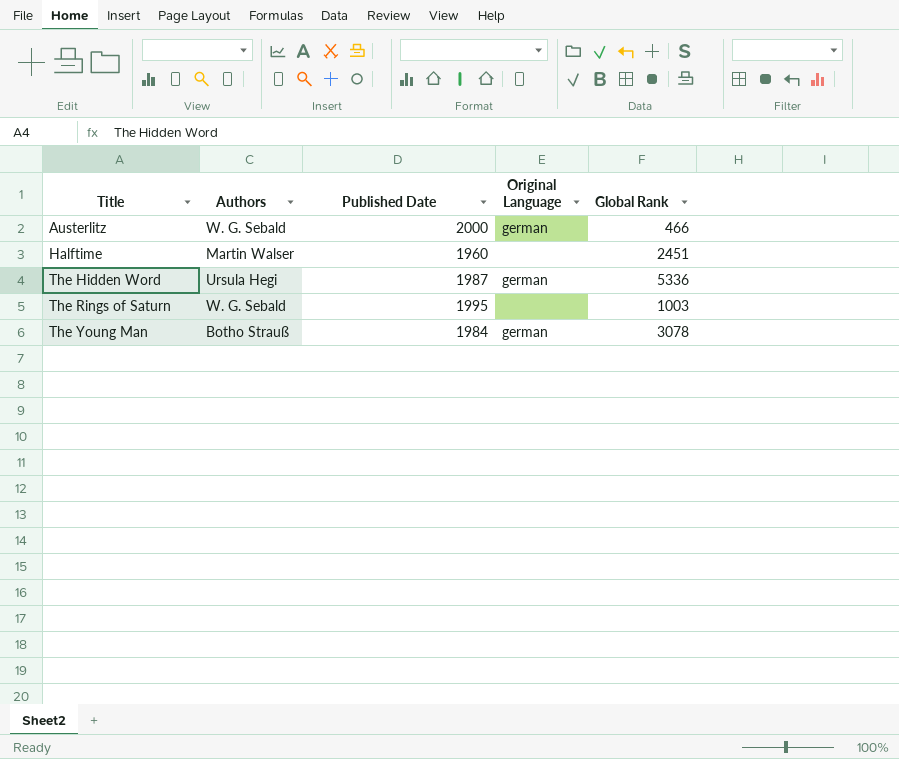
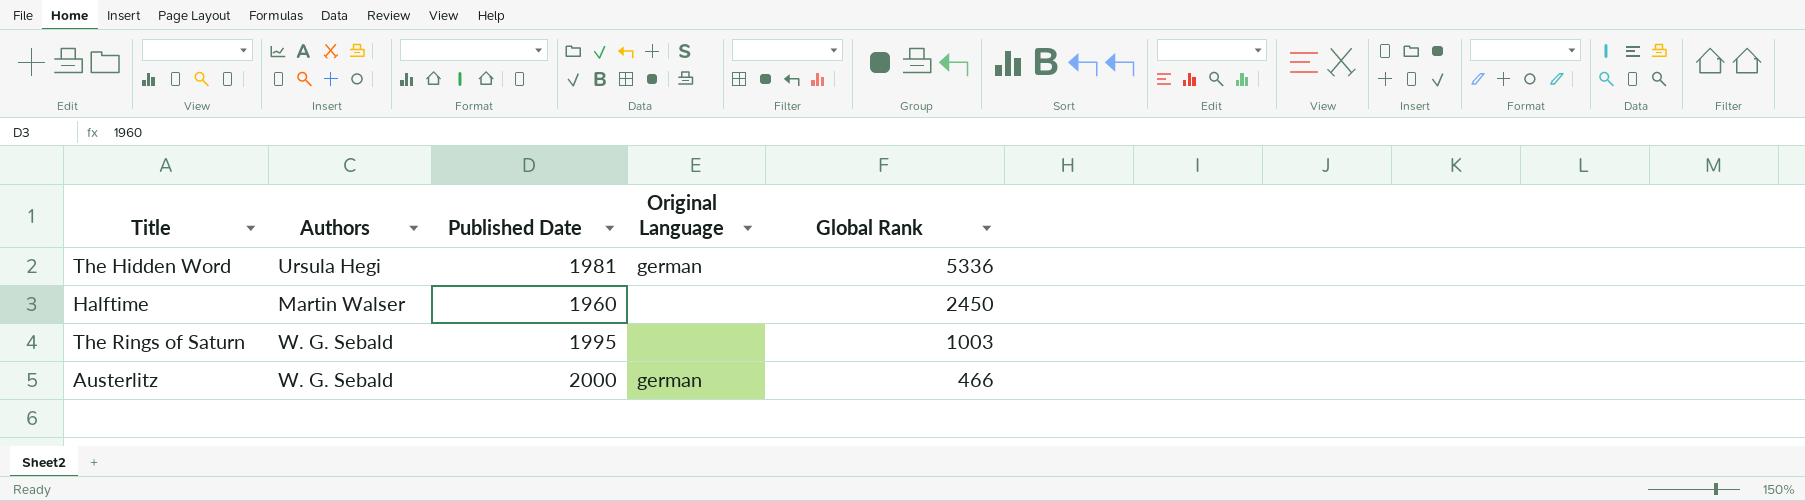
row order: Title ascending -> Global Rank descending
row The Young Man: Botho Strauß | 1984 | german | 3078 -> none
The Hidden Word | Published Date: 1987 -> 1981
Halftime | Global Rank: 2451 -> 2450

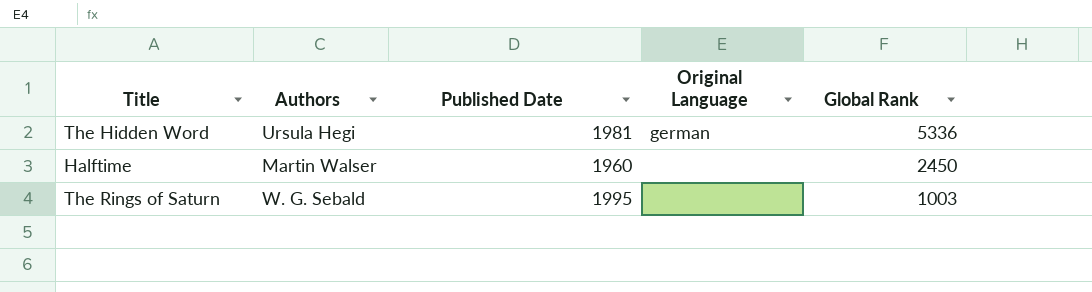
row Austerlitz: W. G. Sebald | 2000 | german | 466 -> none

